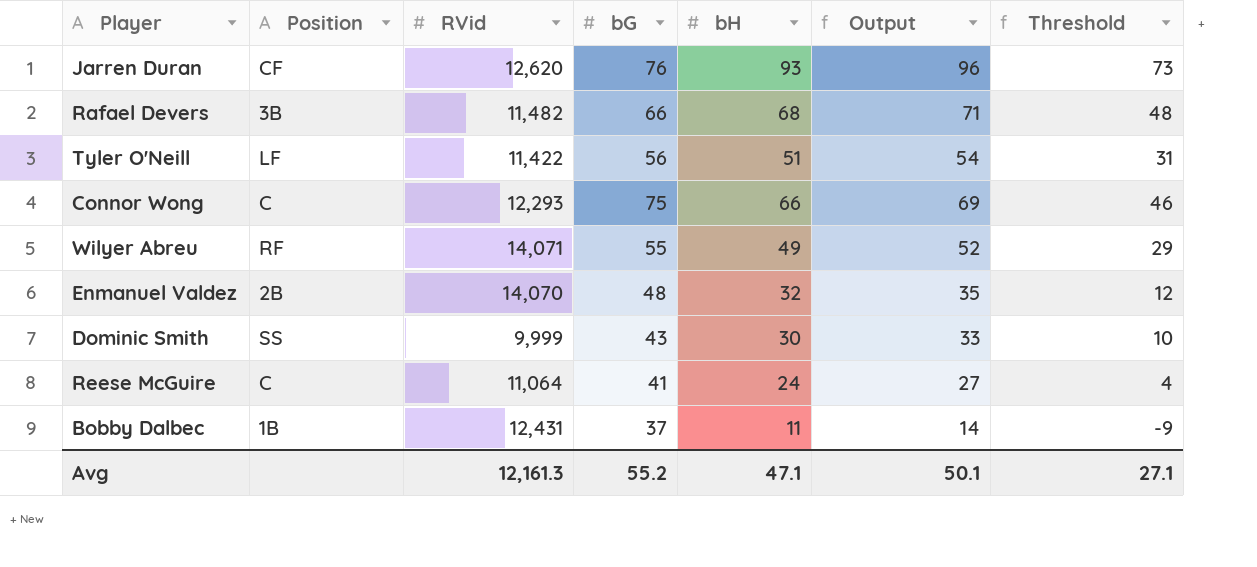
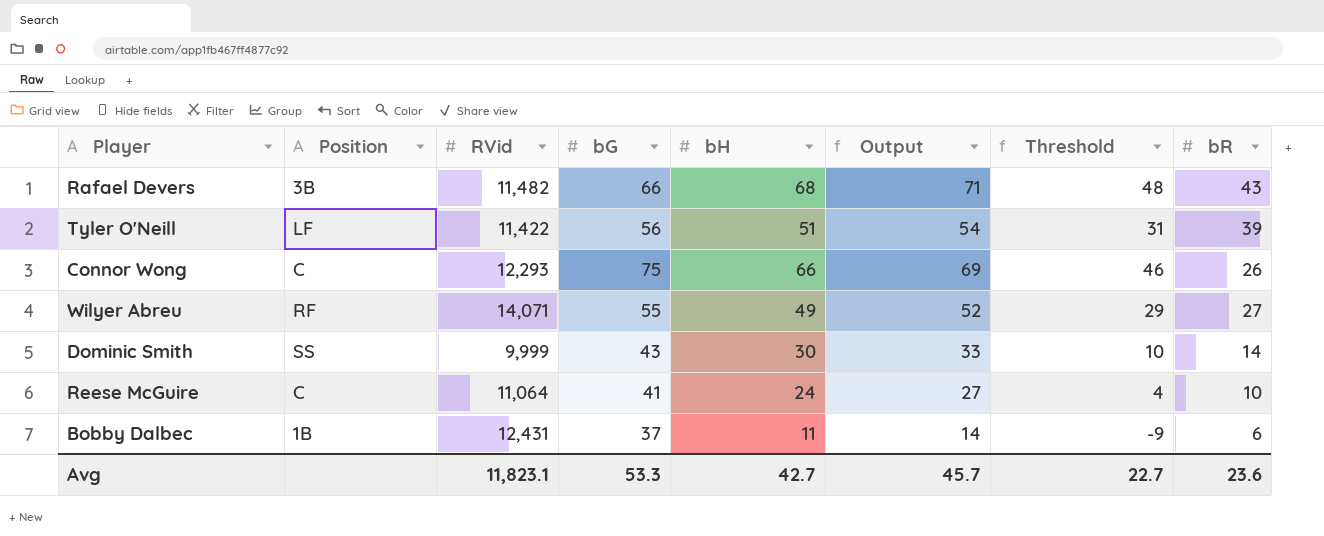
column bR | position: none -> 8
row Jarren Duran: CF | 12,620 | 76 | 93 | 96 | 73 -> none
row Enmanuel Valdez: 2B | 14,070 | 48 | 32 | 35 | 12 -> none
Avg | RVid: 12,161.3 -> 11,823.1
Avg | bG: 55.2 -> 53.3
Avg | bH: 47.1 -> 42.7
Avg | Output: 50.1 -> 45.7
Avg | Threshold: 27.1 -> 22.7

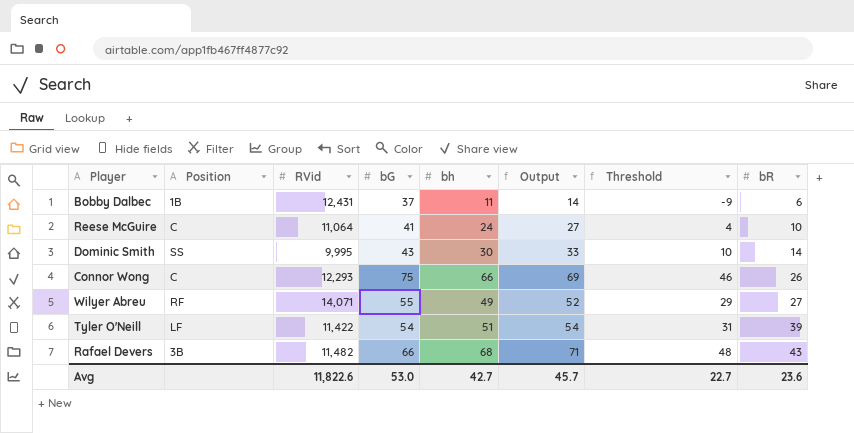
row order: none -> bR ascending
column name: bH -> bh
Dominic Smith | RVid: 9,999 -> 9,995
Tyler O'Neill | bG: 56 -> 54
Avg | RVid: 11,823.1 -> 11,822.6
Avg | bG: 53.3 -> 53.0

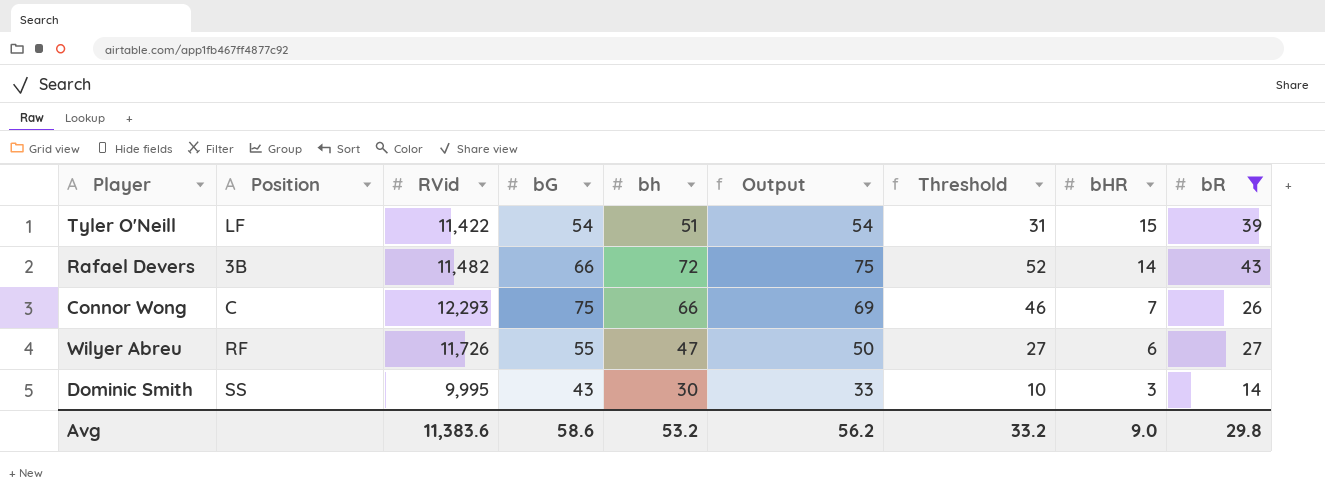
filter: none -> bR >= 14
row order: bR ascending -> bHR descending
column bHR | position: none -> 8
Rafael Devers | bh: 68 -> 72
Rafael Devers | Output: 71 -> 75
Rafael Devers | Threshold: 48 -> 52
Wilyer Abreu | RVid: 14,071 -> 11,726
Wilyer Abreu | bh: 49 -> 47
Wilyer Abreu | Output: 52 -> 50
Wilyer Abreu | Threshold: 29 -> 27
Avg | RVid: 11,822.6 -> 11,383.6
Avg | bG: 53.0 -> 58.6
Avg | bh: 42.7 -> 53.2
Avg | Output: 45.7 -> 56.2
Avg | Threshold: 22.7 -> 33.2
Avg | bR: 23.6 -> 29.8

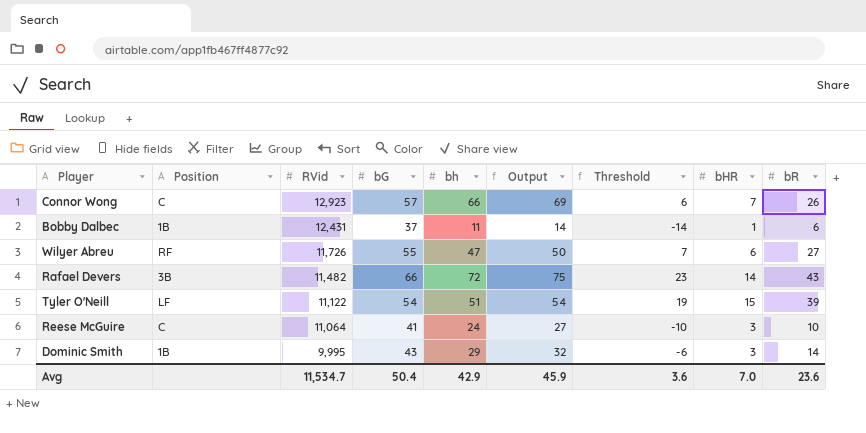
filter: bR >= 14 -> none
row order: bHR descending -> RVid descending
column Threshold | formula: [bh] - 20 -> [bR] - 20
Connor Wong | RVid: 12,293 -> 12,923
Connor Wong | bG: 75 -> 57
Tyler O'Neill | RVid: 11,422 -> 11,122
Dominic Smith | Position: SS -> 1B
Dominic Smith | bh: 30 -> 29
Dominic Smith | Output: 33 -> 32
Avg | RVid: 11,383.6 -> 11,534.7
Avg | bG: 58.6 -> 50.4
Avg | bh: 53.2 -> 42.9
Avg | Output: 56.2 -> 45.9
Avg | Threshold: 33.2 -> 3.6
Avg | bHR: 9.0 -> 7.0
Avg | bR: 29.8 -> 23.6

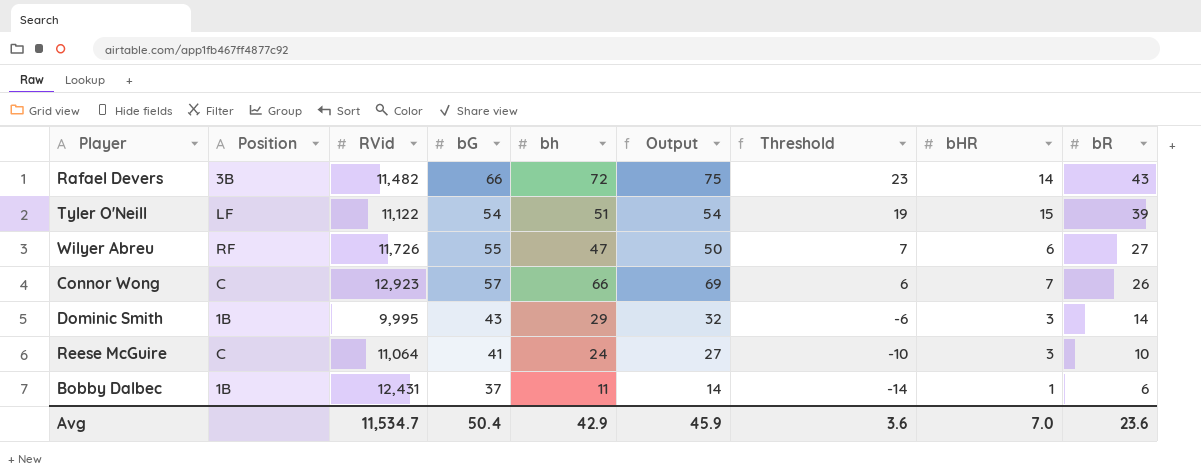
row order: RVid descending -> Threshold descending

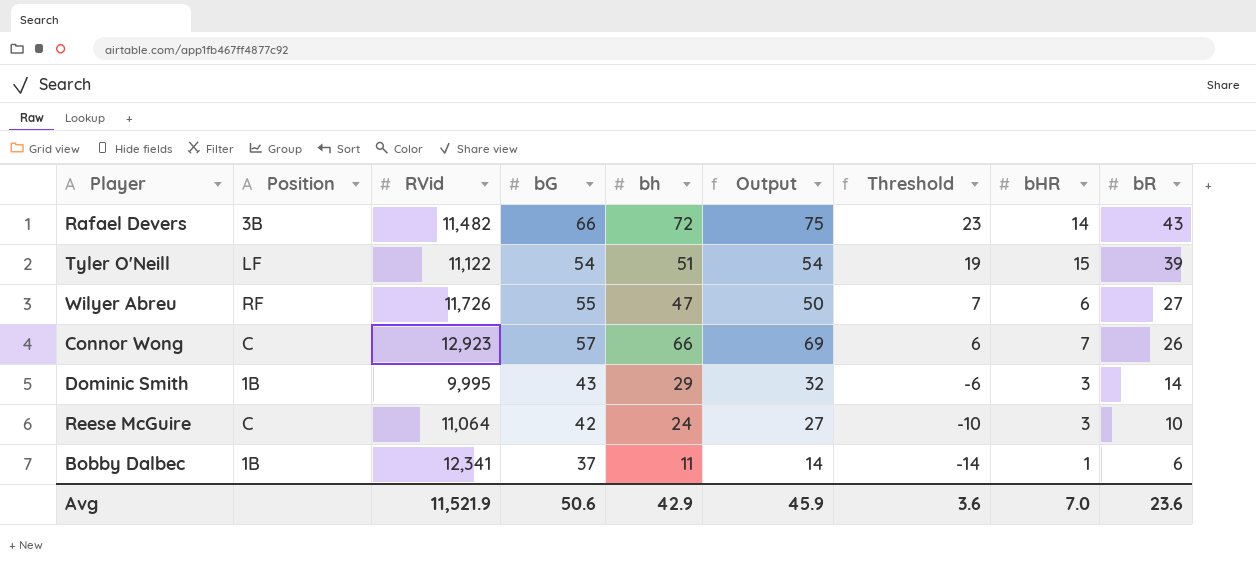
Reese McGuire | bG: 41 -> 42
Bobby Dalbec | RVid: 12,431 -> 12,341
Avg | RVid: 11,534.7 -> 11,521.9
Avg | bG: 50.4 -> 50.6

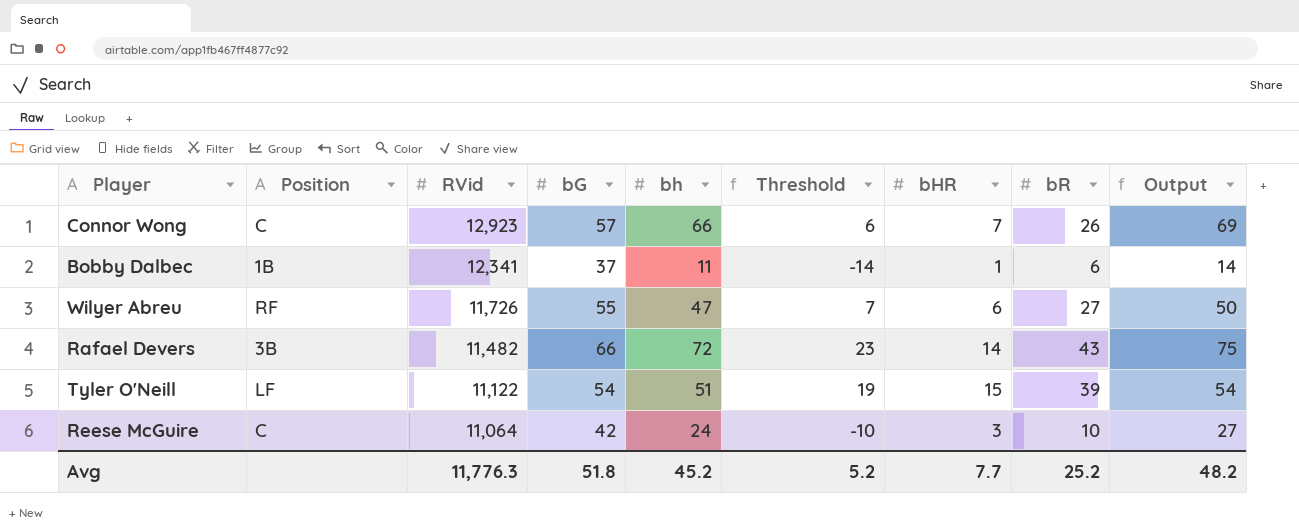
row order: Threshold descending -> RVid descending
column Output | position: 6 -> 9
row Dominic Smith: 1B | 9,995 | 43 | 29 | 32 | -6 | 3 | 14 -> none
Avg | RVid: 11,521.9 -> 11,776.3
Avg | bG: 50.6 -> 51.8
Avg | bh: 42.9 -> 45.2
Avg | Threshold: 3.6 -> 5.2
Avg | bHR: 7.0 -> 7.7
Avg | bR: 23.6 -> 25.2
Avg | Output: 45.9 -> 48.2

